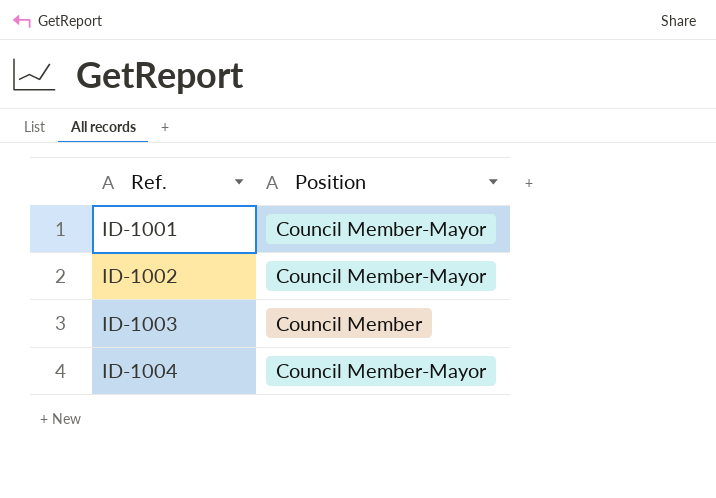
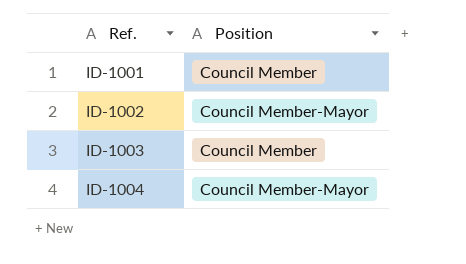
ID-1001 | Position: Council Member-Mayor -> Council Member

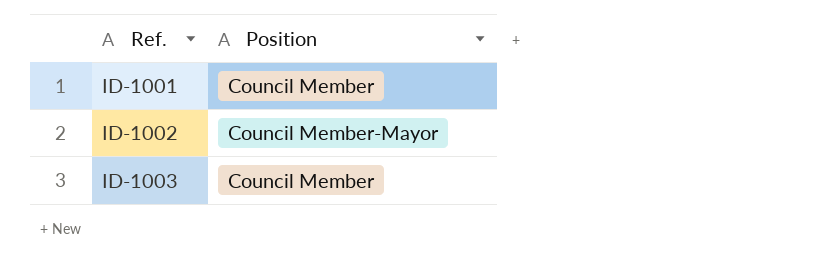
row ID-1004: Council Member-Mayor -> none

